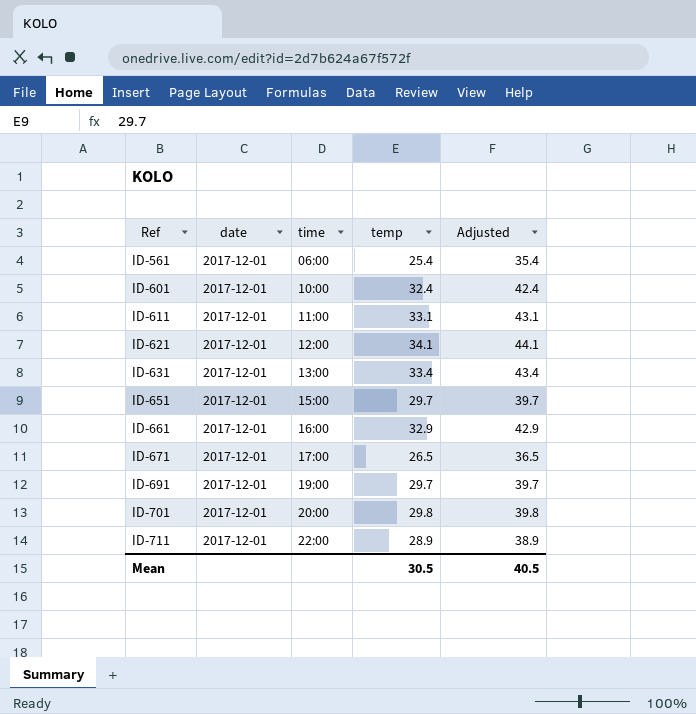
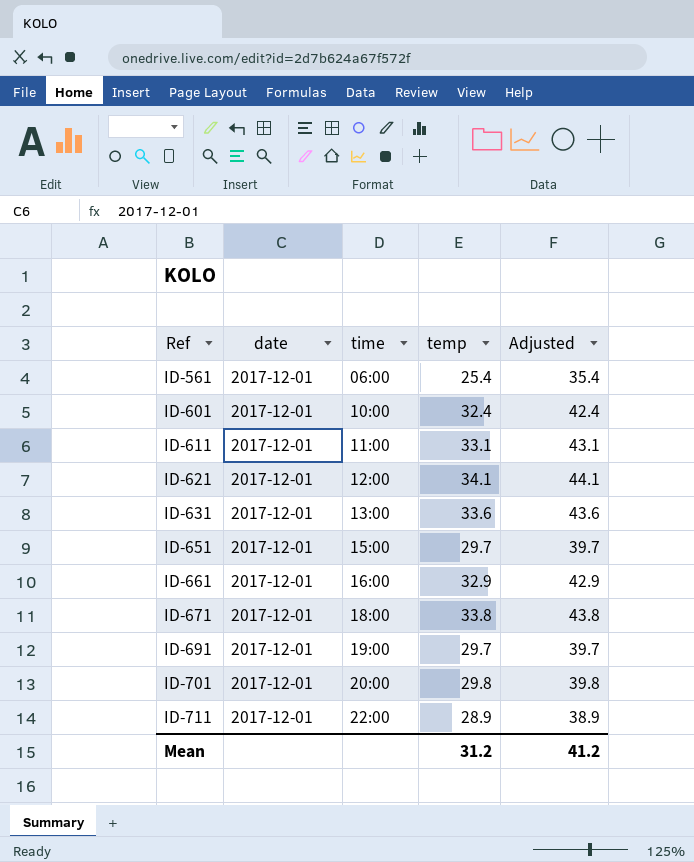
ID-631 | temp: 33.4 -> 33.6
ID-631 | Adjusted: 43.4 -> 43.6
ID-671 | time: 17:00 -> 18:00
ID-671 | temp: 26.5 -> 33.8
ID-671 | Adjusted: 36.5 -> 43.8
Mean | temp: 30.5 -> 31.2
Mean | Adjusted: 40.5 -> 41.2

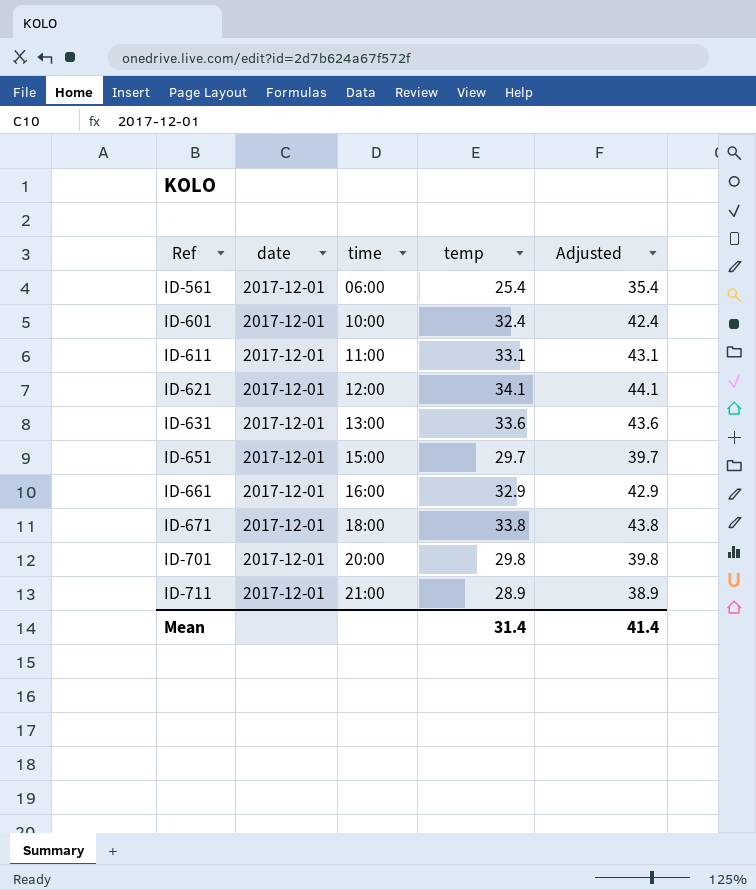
row ID-691: 2017-12-01 | 19:00 | 29.7 | 39.7 -> none
ID-711 | time: 22:00 -> 21:00
Mean | temp: 31.2 -> 31.4
Mean | Adjusted: 41.2 -> 41.4

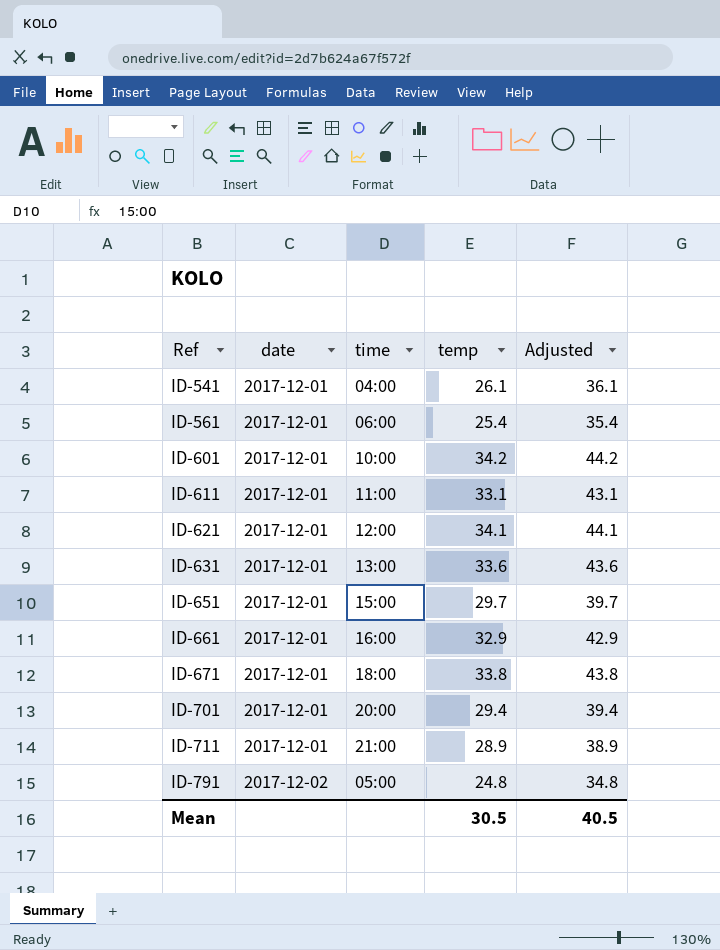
row ID-541: none -> 2017-12-01 | 04:00 | 26.1 | 36.1
ID-601 | temp: 32.4 -> 34.2
ID-601 | Adjusted: 42.4 -> 44.2
ID-701 | temp: 29.8 -> 29.4
ID-701 | Adjusted: 39.8 -> 39.4
row ID-791: none -> 2017-12-02 | 05:00 | 24.8 | 34.8
Mean | temp: 31.4 -> 30.5
Mean | Adjusted: 41.4 -> 40.5

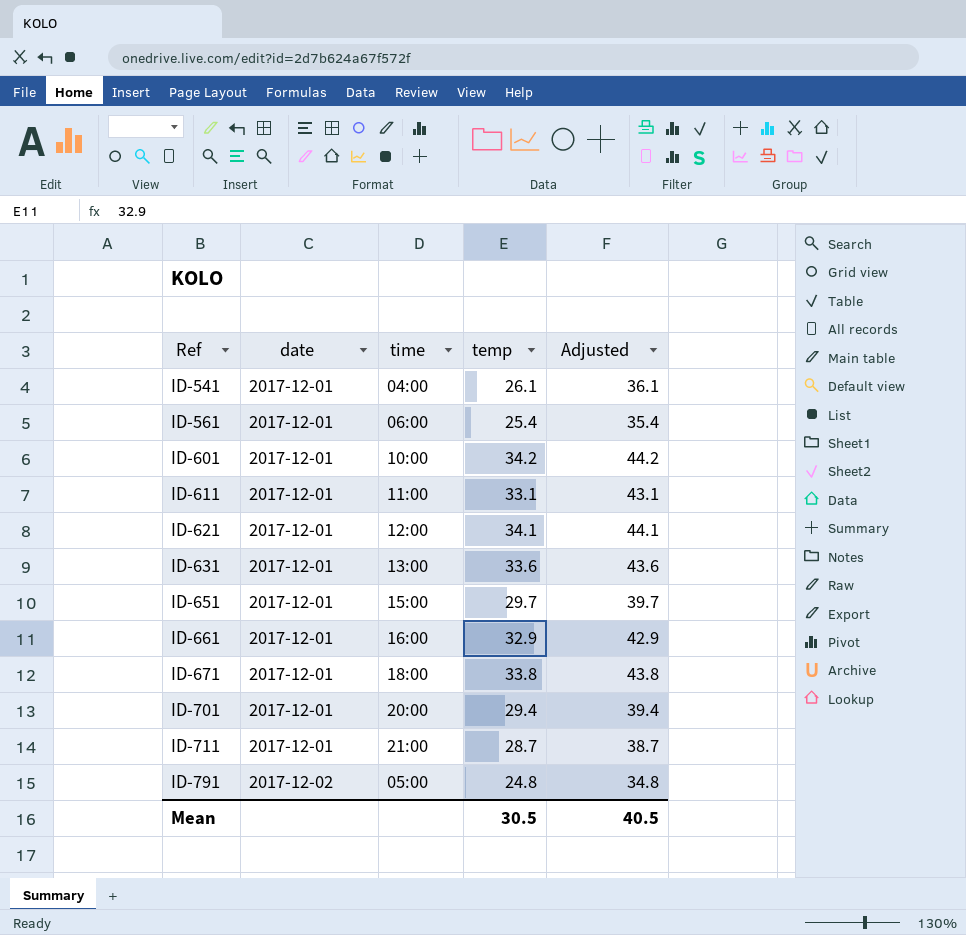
ID-711 | temp: 28.9 -> 28.7
ID-711 | Adjusted: 38.9 -> 38.7

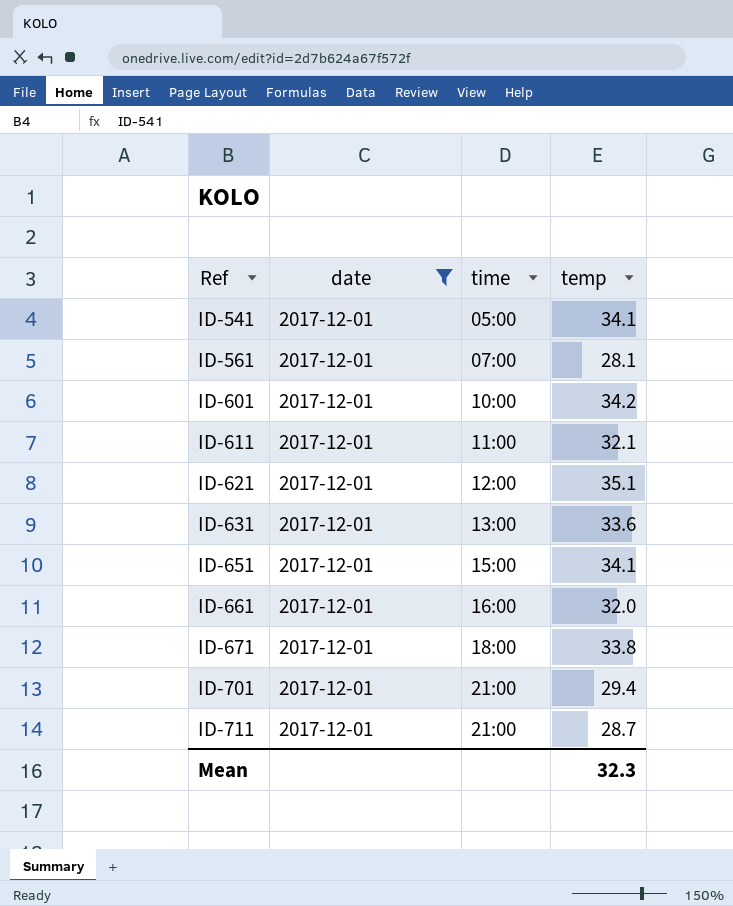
filter: none -> date = 2017-12-01
column Adjusted | formula: [temp] + 10 -> none
ID-541 | time: 04:00 -> 05:00
ID-541 | temp: 26.1 -> 34.1
ID-561 | time: 06:00 -> 07:00
ID-561 | temp: 25.4 -> 28.1
ID-611 | temp: 33.1 -> 32.1
ID-621 | temp: 34.1 -> 35.1
ID-651 | temp: 29.7 -> 34.1
ID-661 | temp: 32.9 -> 32.0
ID-701 | time: 20:00 -> 21:00
Mean | temp: 30.5 -> 32.3

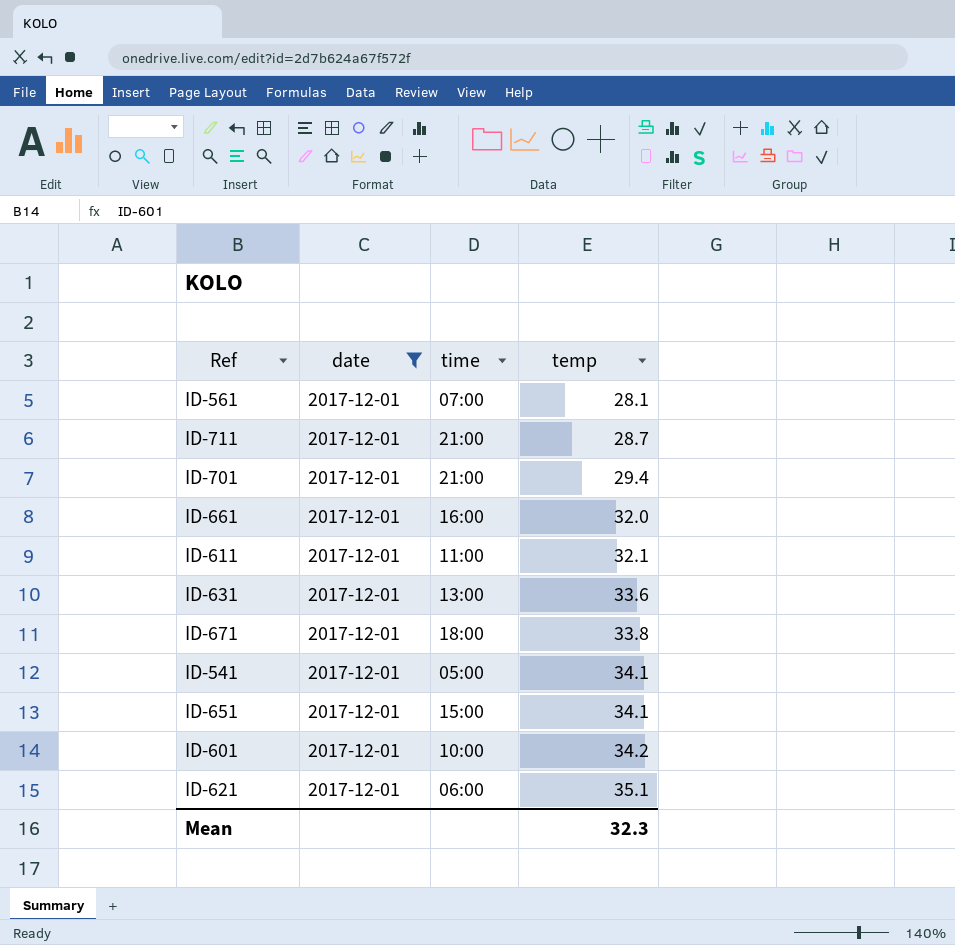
row order: Ref ascending -> temp ascending
ID-621 | time: 12:00 -> 06:00

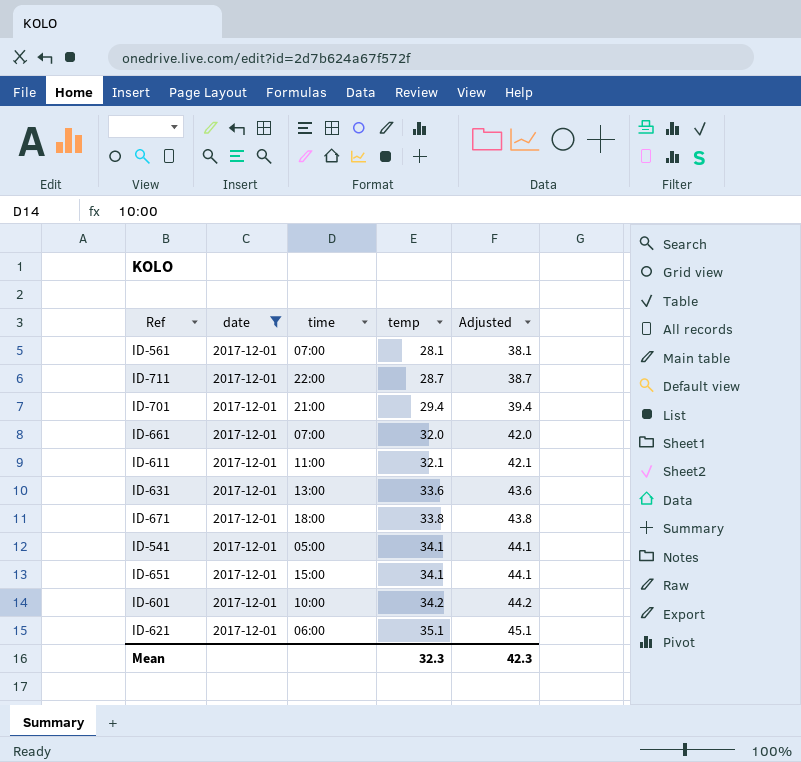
column Adjusted | formula: none -> [temp] + 10
ID-711 | time: 21:00 -> 22:00
ID-661 | time: 16:00 -> 07:00

